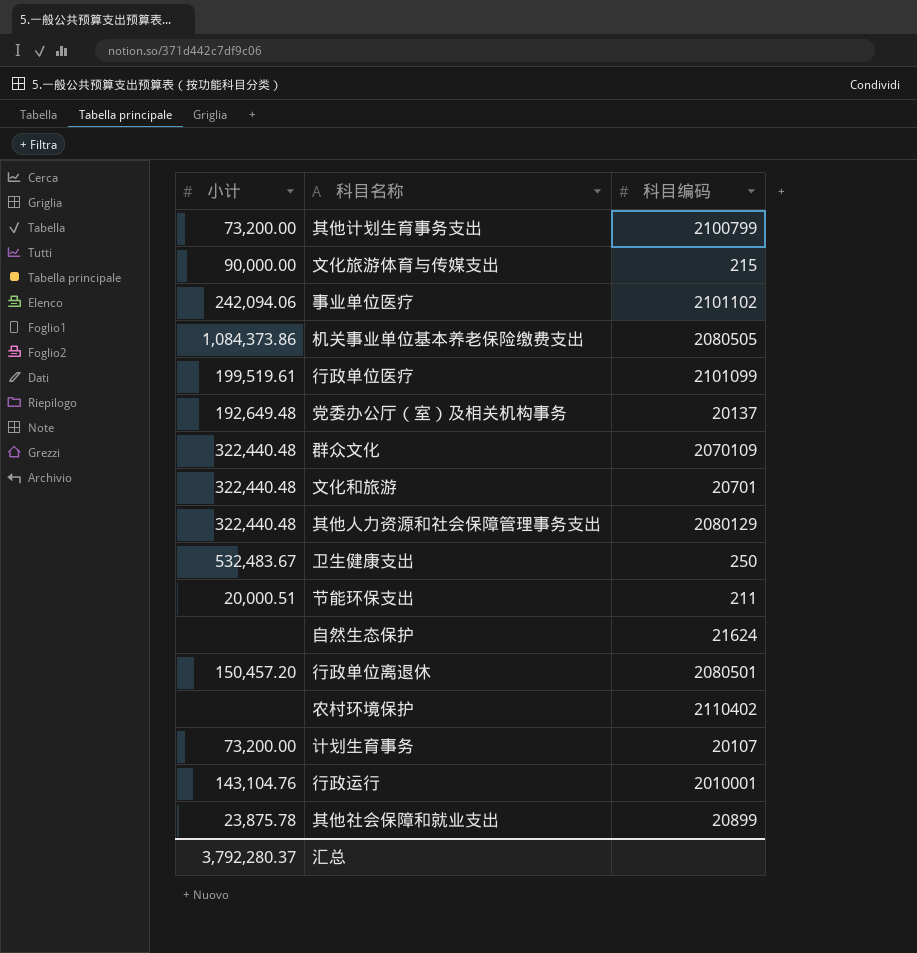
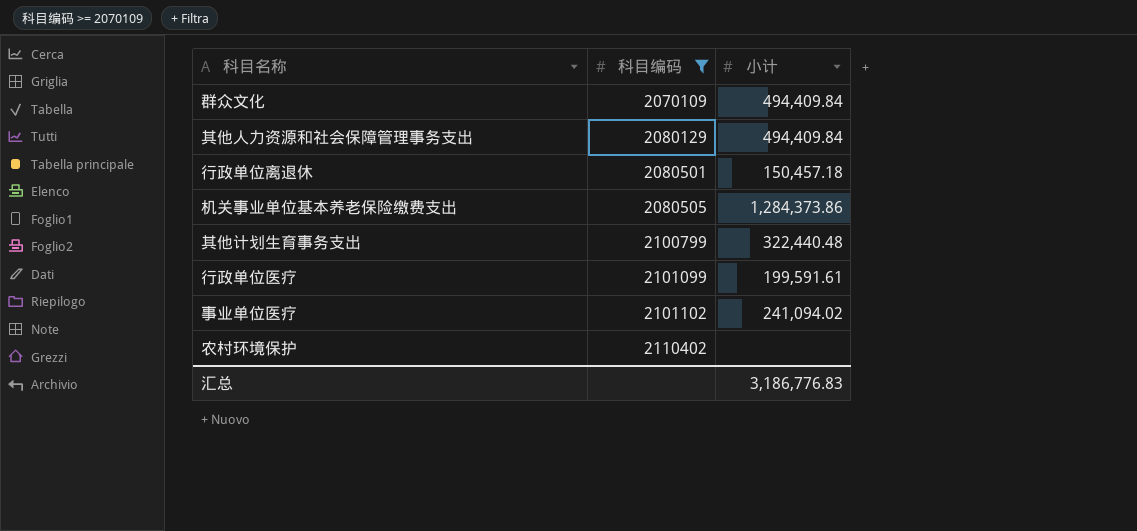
filter: none -> 科目编码 >= 2070109
row order: none -> 科目编码 ascending
column 小计 | position: 1 -> 3
群众文化 | 小计: 322,440.48 -> 494,409.84
其他人力资源和社会保障管理事务支出 | 小计: 322,440.48 -> 494,409.84
行政单位离退休 | 小计: 150,457.20 -> 150,457.18
机关事业单位基本养老保险缴费支出 | 小计: 1,084,373.86 -> 1,284,373.86
其他计划生育事务支出 | 小计: 73,200.00 -> 322,440.48
行政单位医疗 | 小计: 199,519.61 -> 199,591.61
事业单位医疗 | 小计: 242,094.06 -> 241,094.02
汇总 | 小计: 3,792,280.37 -> 3,186,776.83

